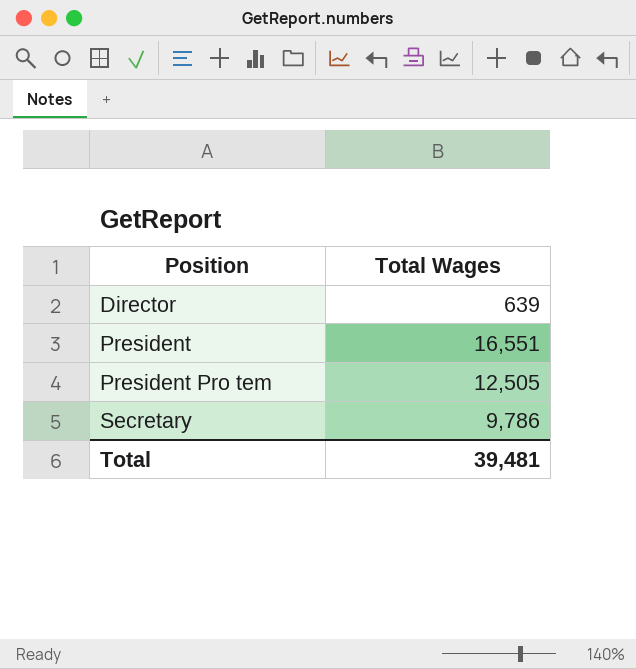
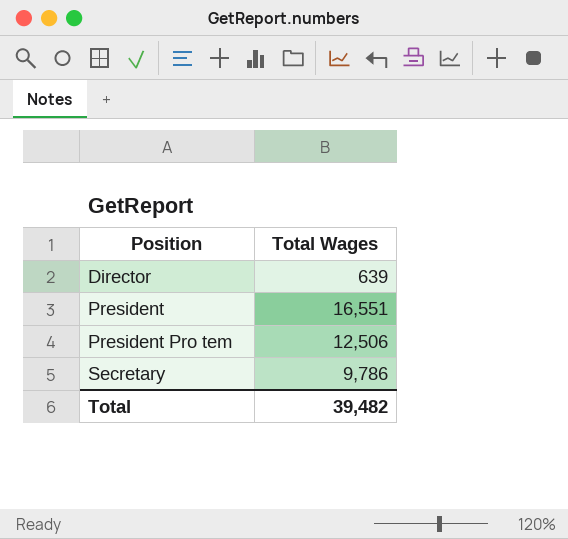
President Pro tem | Total Wages: 12,505 -> 12,506
Total | Total Wages: 39,481 -> 39,482

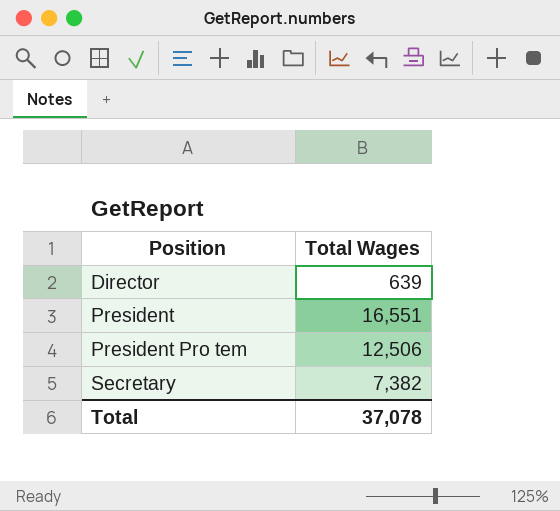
Secretary | Total Wages: 9,786 -> 7,382
Total | Total Wages: 39,482 -> 37,078

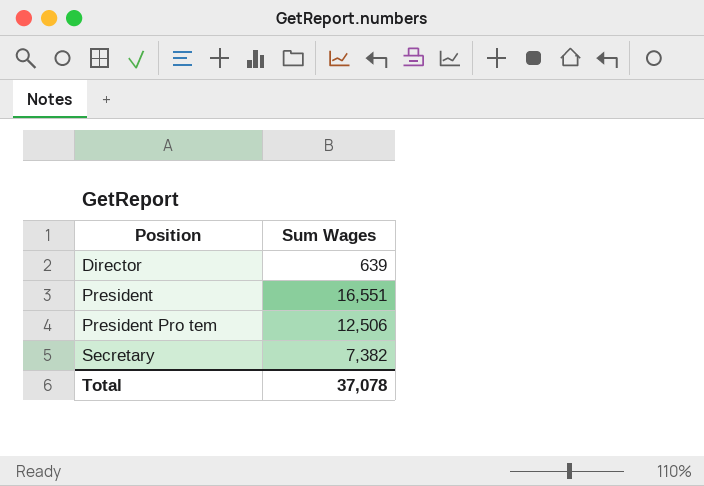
column name: Total Wages -> Sum Wages

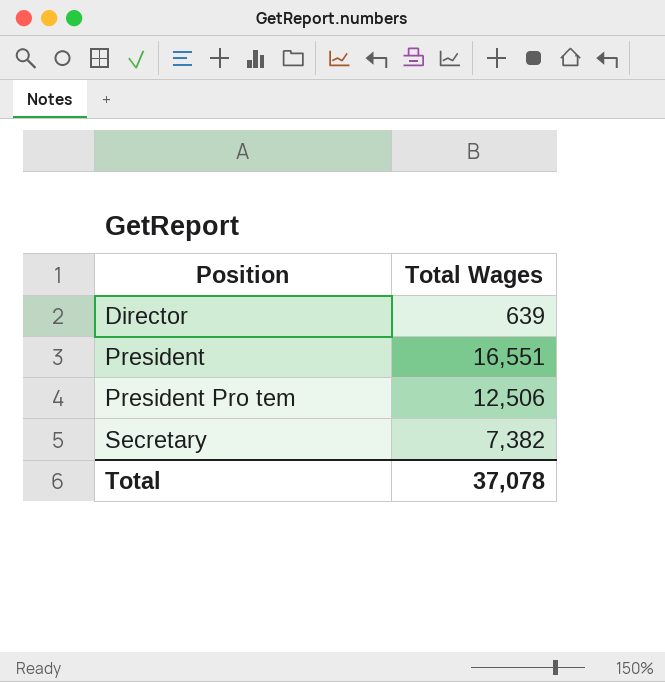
column name: Sum Wages -> Total Wages

